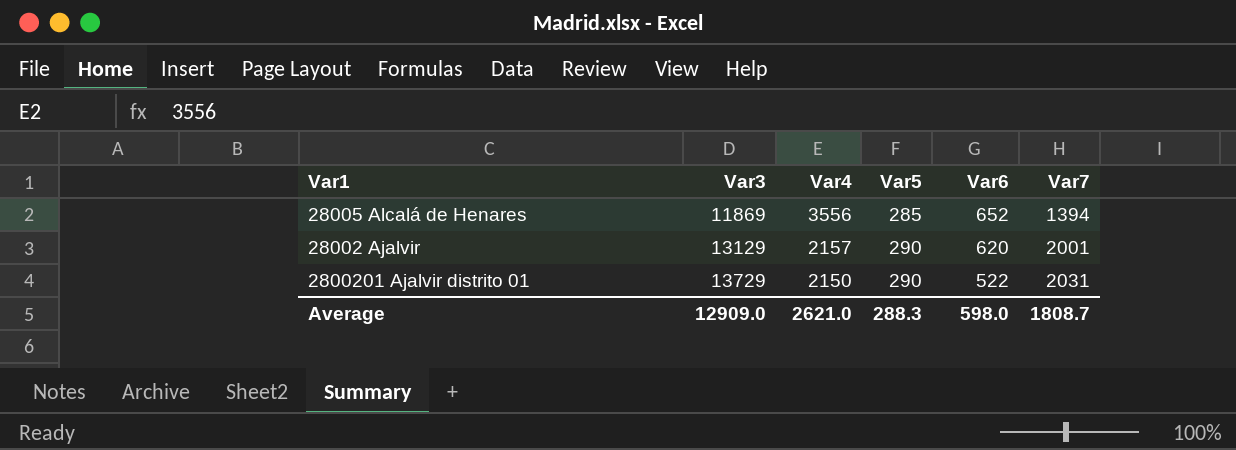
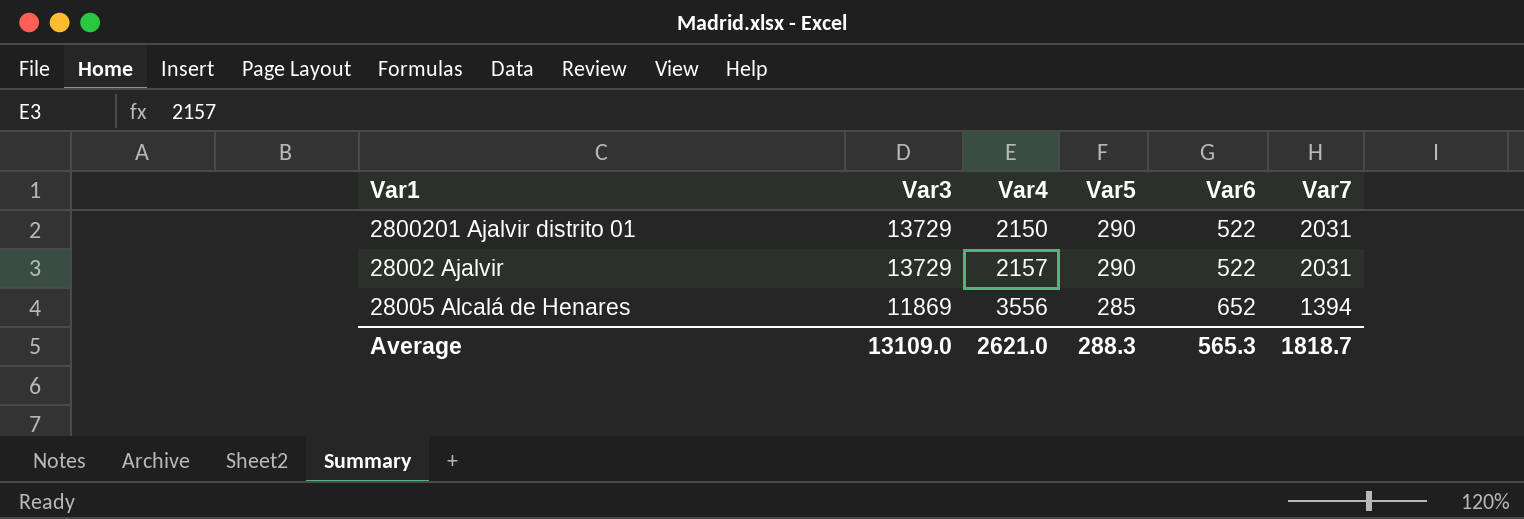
row order: Var3 ascending -> Var3 descending
28002 Ajalvir | Var3: 13129 -> 13729
28002 Ajalvir | Var6: 620 -> 522
28002 Ajalvir | Var7: 2001 -> 2031
Average | Var3: 12909.0 -> 13109.0
Average | Var6: 598.0 -> 565.3
Average | Var7: 1808.7 -> 1818.7

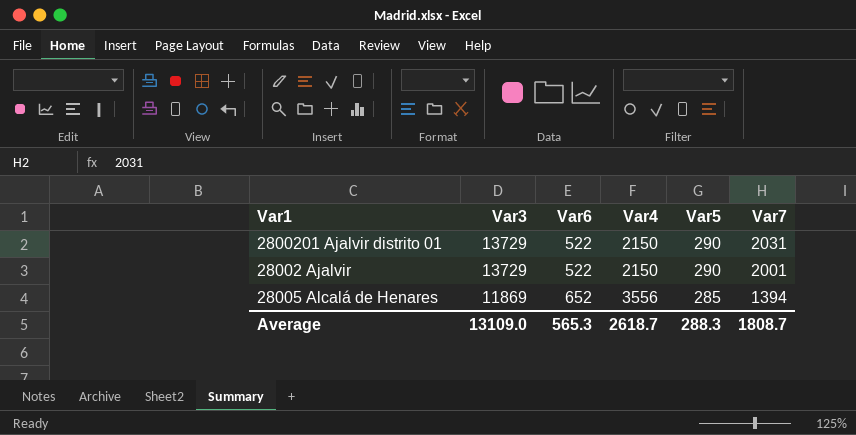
column Var6 | position: 5 -> 3
28002 Ajalvir | Var4: 2157 -> 2150
28002 Ajalvir | Var7: 2031 -> 2001
Average | Var4: 2621.0 -> 2618.7
Average | Var7: 1818.7 -> 1808.7

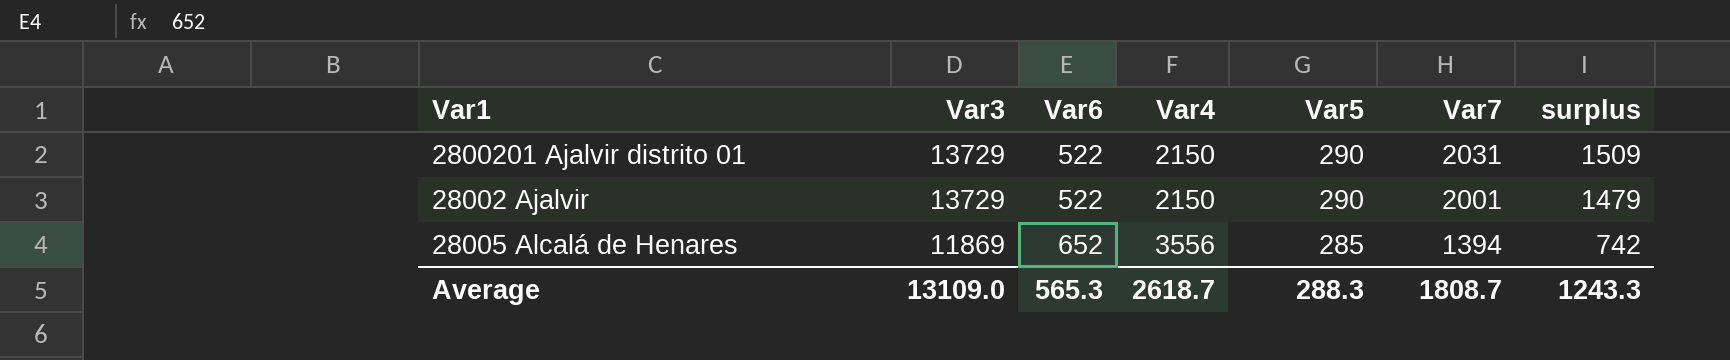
column surplus | formula: none -> [Var7] - [Var6]

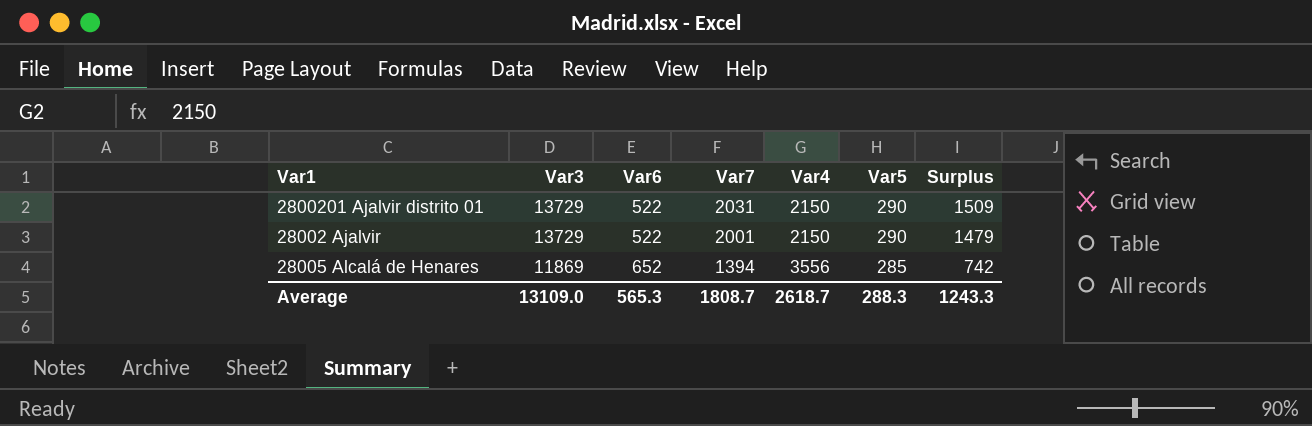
column Var7 | position: 6 -> 4
column name: surplus -> Surplus

